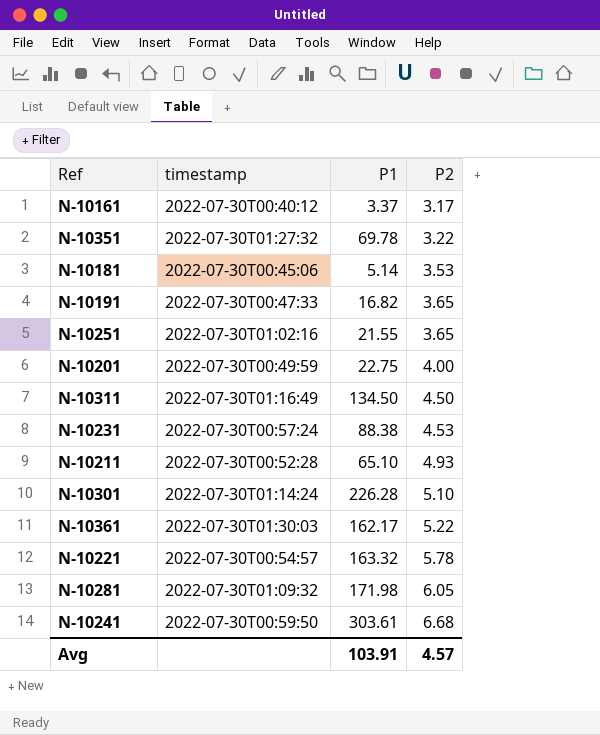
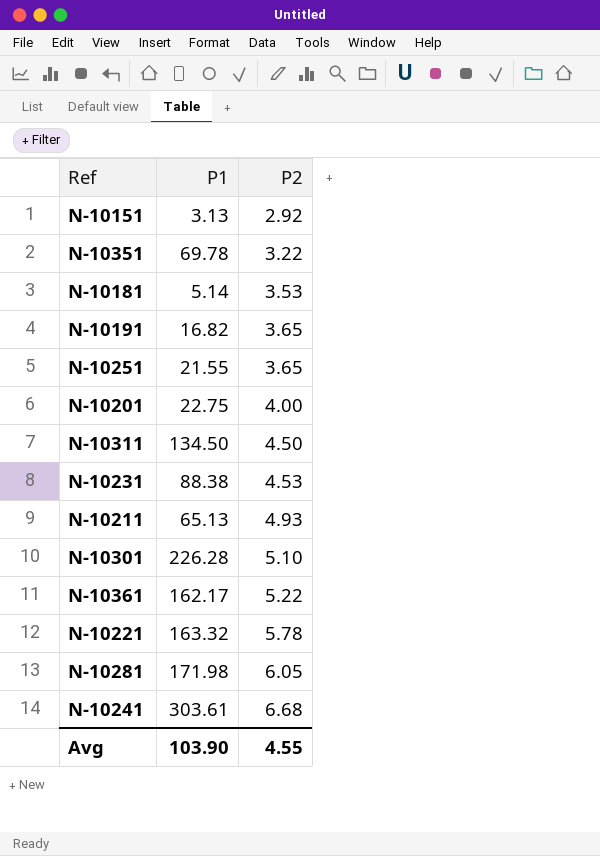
column timestamp | position: 2 -> none
row N-10161: 2022-07-30T00:40:12 | 3.37 | 3.17 -> none
row N-10151: none -> 3.13 | 2.92
N-10211 | P1: 65.10 -> 65.13
Avg | P1: 103.91 -> 103.90
Avg | P2: 4.57 -> 4.55

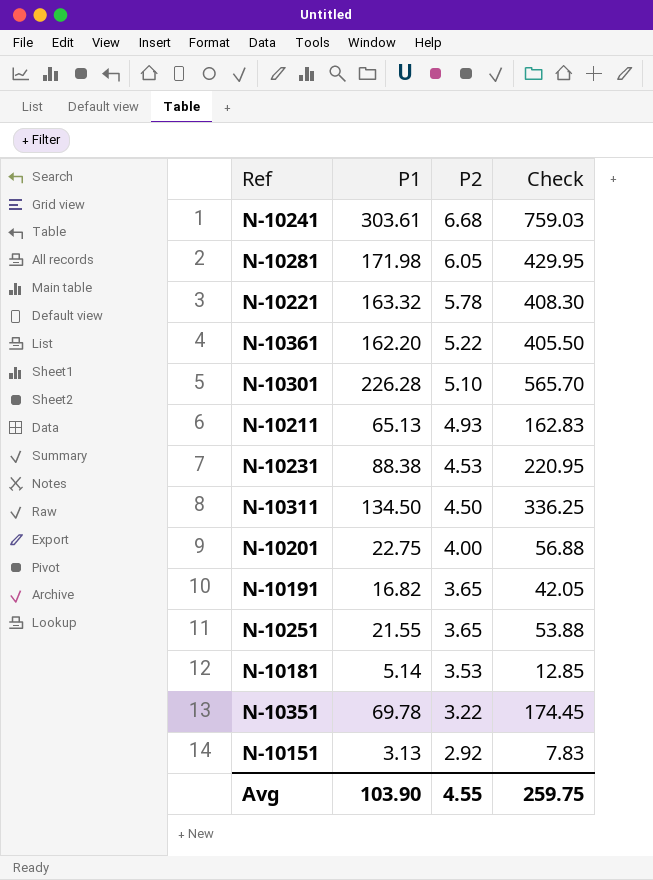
row order: P2 ascending -> P2 descending
column Check | formula: none -> [P1] * 2.5
N-10361 | P1: 162.17 -> 162.20

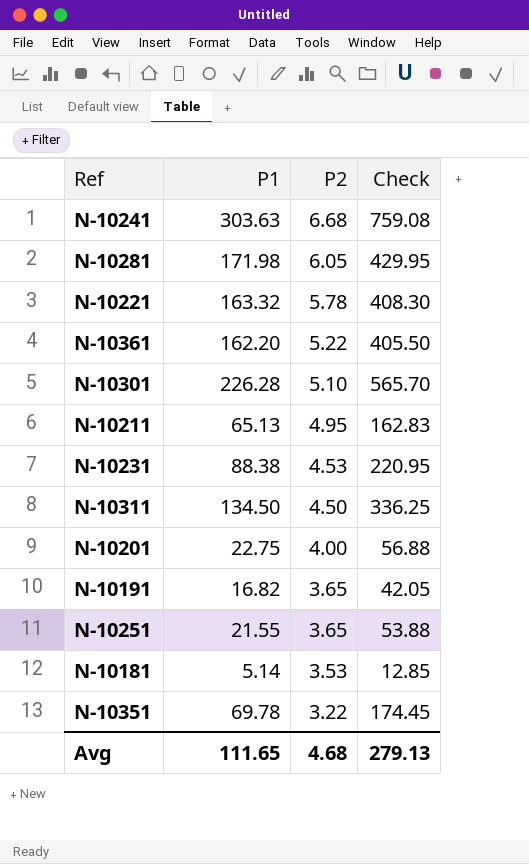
row N-10151: 3.13 | 2.92 | 7.83 -> none
N-10241 | P1: 303.61 -> 303.63
N-10241 | Check: 759.03 -> 759.08
N-10211 | P2: 4.93 -> 4.95
Avg | P1: 103.90 -> 111.65
Avg | P2: 4.55 -> 4.68
Avg | Check: 259.75 -> 279.13

